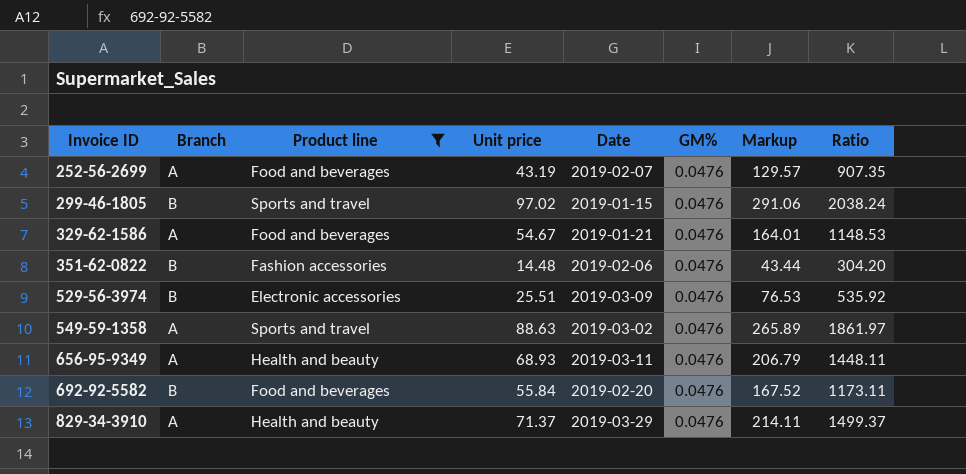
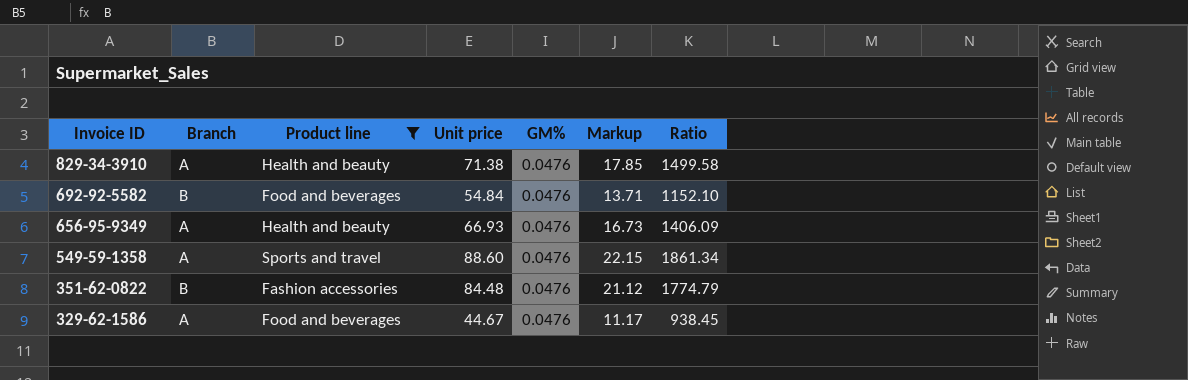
row order: Invoice ID ascending -> Invoice ID descending
column Date | position: 5 -> none
column Markup | formula: [Unit price] * 3 -> [Unit price] * 0.25
row 252-56-2699: A | Food and beverages | 43.19 | 2019-02-07 | 0.0476 | 129.57 | 907.35 -> none
row 299-46-1805: B | Sports and travel | 97.02 | 2019-01-15 | 0.0476 | 291.06 | 2038.24 -> none
row 529-56-3974: B | Electronic accessories | 25.51 | 2019-03-09 | 0.0476 | 76.53 | 535.92 -> none
829-34-3910 | Unit price: 71.37 -> 71.38
829-34-3910 | Ratio: 1499.37 -> 1499.58
692-92-5582 | Unit price: 55.84 -> 54.84
692-92-5582 | Ratio: 1173.11 -> 1152.10
656-95-9349 | Unit price: 68.93 -> 66.93
656-95-9349 | Ratio: 1448.11 -> 1406.09
549-59-1358 | Unit price: 88.63 -> 88.60
549-59-1358 | Ratio: 1861.97 -> 1861.34
351-62-0822 | Unit price: 14.48 -> 84.48
351-62-0822 | Ratio: 304.20 -> 1774.79
329-62-1586 | Unit price: 54.67 -> 44.67
329-62-1586 | Ratio: 1148.53 -> 938.45

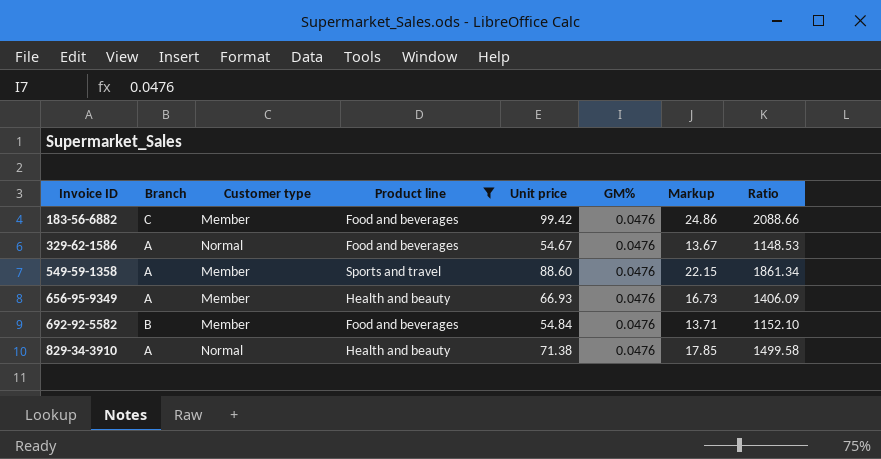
row order: Invoice ID descending -> Invoice ID ascending
column Customer type | position: none -> 3
row 351-62-0822: B | Fashion accessories | 84.48 | 0.0476 | 21.12 | 1774.79 -> none
row 183-56-6882: none -> C | Member | Food and beverages | 99.42 | 0.0476 | 24.86 | 2088.66
329-62-1586 | Unit price: 44.67 -> 54.67
329-62-1586 | Markup: 11.17 -> 13.67
329-62-1586 | Ratio: 938.45 -> 1148.53

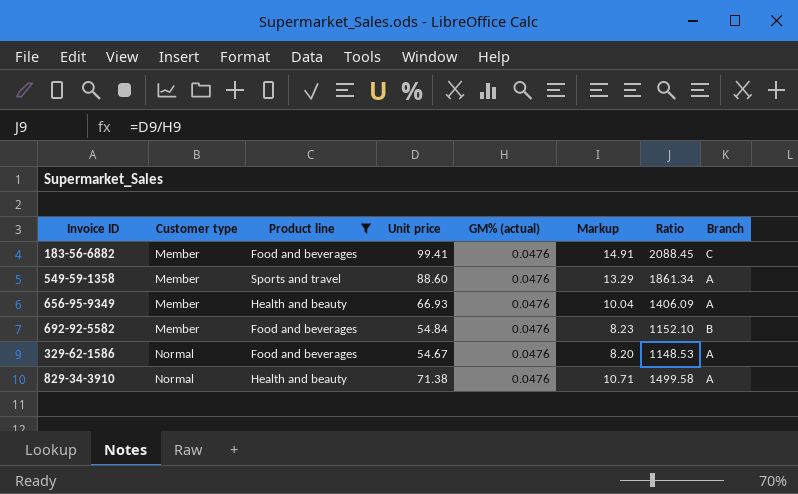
row order: Invoice ID ascending -> Customer type ascending
column name: GM% -> GM% (actual)
column Markup | formula: [Unit price] * 0.25 -> [Unit price] * 0.15
column Branch | position: 2 -> 8
183-56-6882 | Unit price: 99.42 -> 99.41
183-56-6882 | Ratio: 2088.66 -> 2088.45

